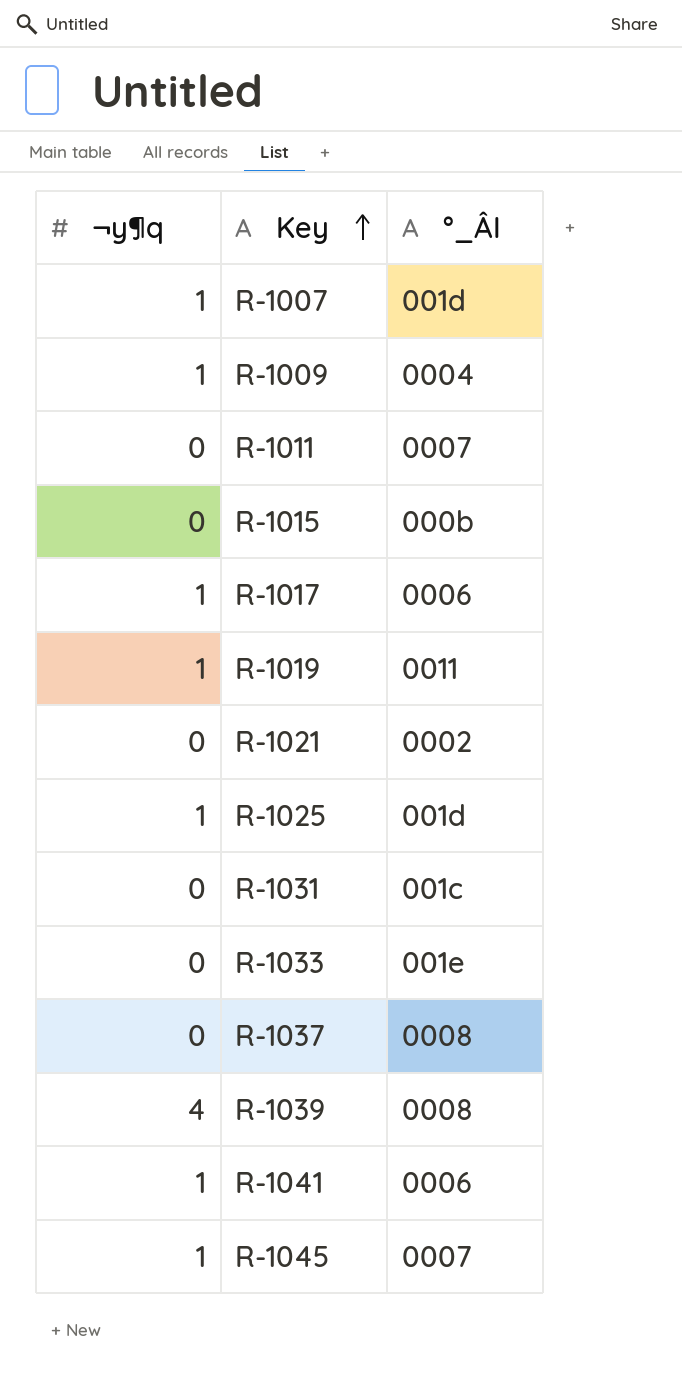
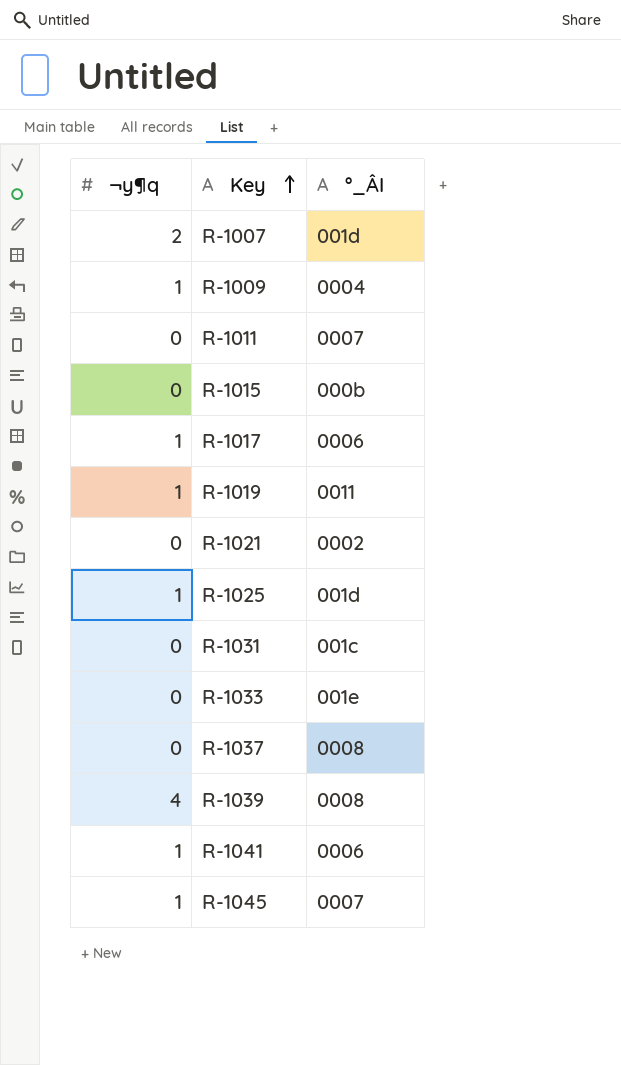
R-1007 | ¬y¶q: 1 -> 2

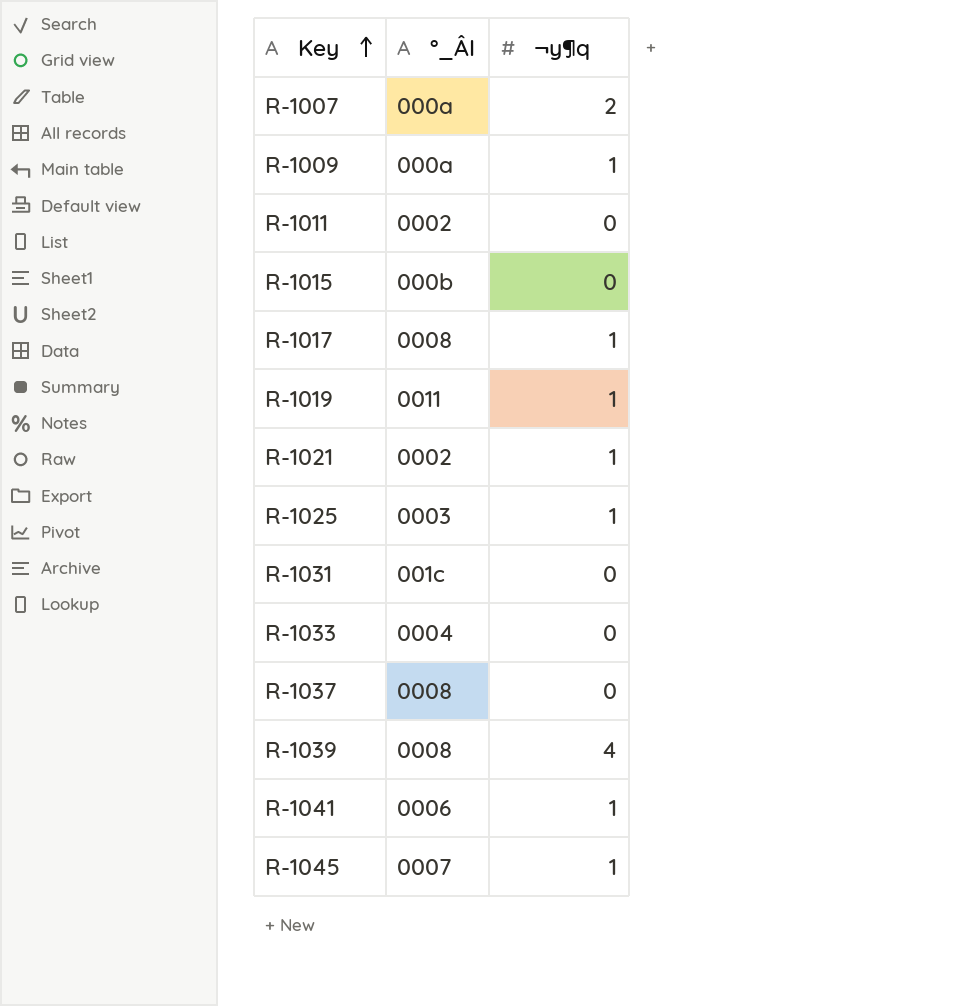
column ¬y¶q | position: 1 -> 3
R-1007 | °_ÂI: 001d -> 000a
R-1009 | °_ÂI: 0004 -> 000a
R-1011 | °_ÂI: 0007 -> 0002
R-1017 | °_ÂI: 0006 -> 0008
R-1021 | ¬y¶q: 0 -> 1
R-1025 | °_ÂI: 001d -> 0003
R-1033 | °_ÂI: 001e -> 0004

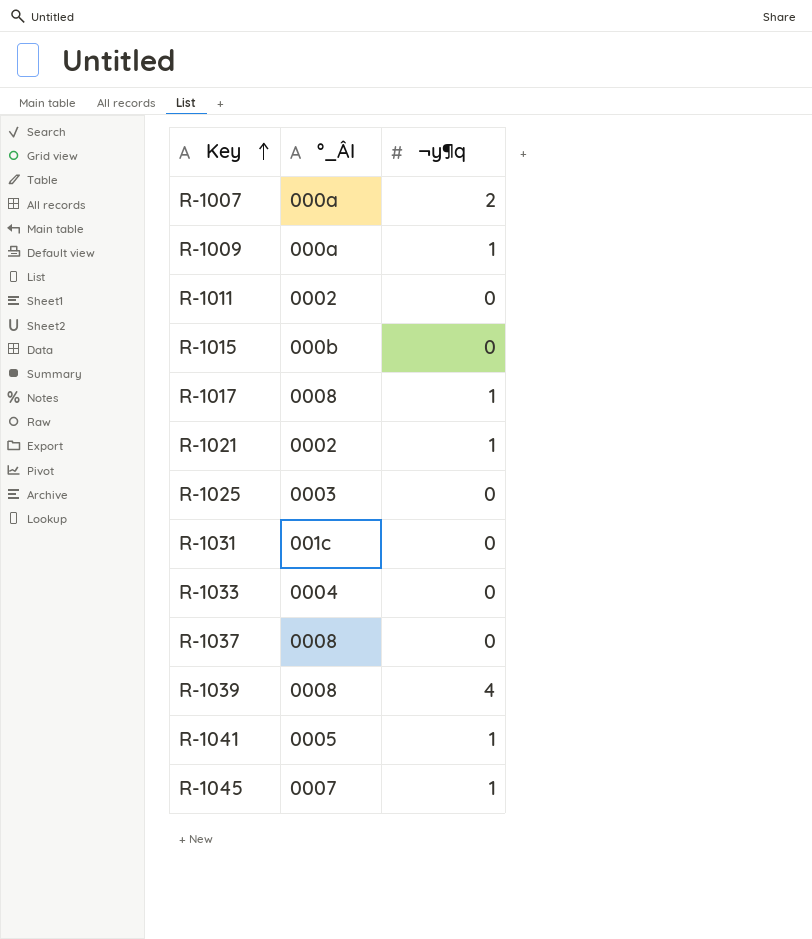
row R-1019: 0011 | 1 -> none
R-1025 | ¬y¶q: 1 -> 0
R-1041 | °_ÂI: 0006 -> 0005

